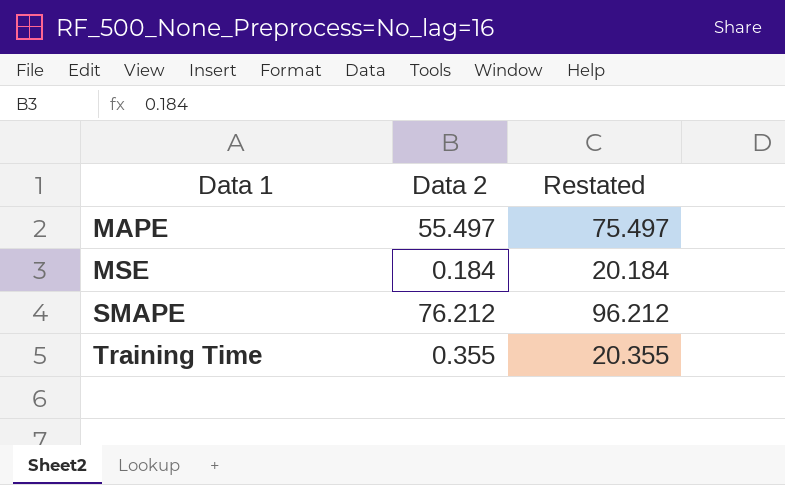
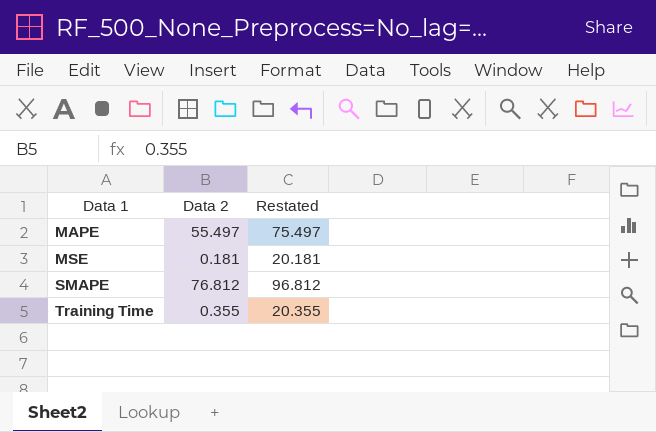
MSE | Data 2: 0.184 -> 0.181
MSE | Restated: 20.184 -> 20.181
SMAPE | Data 2: 76.212 -> 76.812
SMAPE | Restated: 96.212 -> 96.812

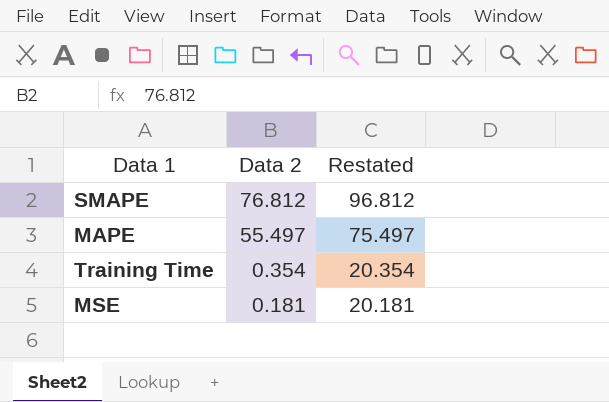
row order: Data 1 ascending -> Data 2 descending
Training Time | Data 2: 0.355 -> 0.354
Training Time | Restated: 20.355 -> 20.354

